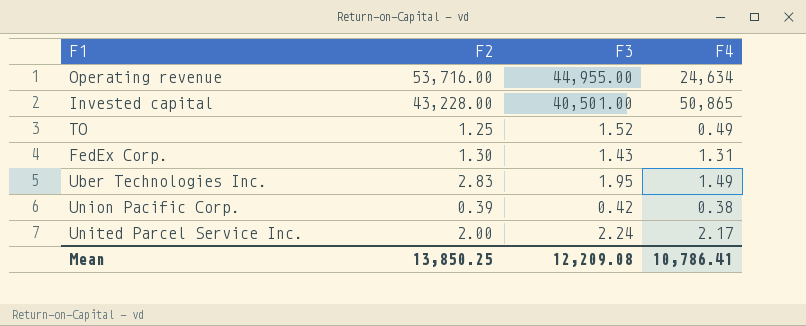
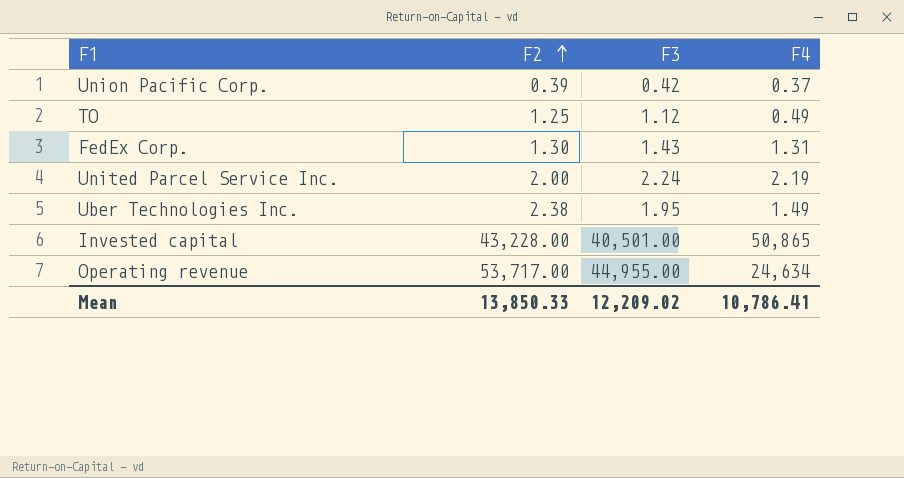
row order: none -> F2 ascending
Union Pacific Corp. | F4: 0.38 -> 0.37
TO | F3: 1.52 -> 1.12
United Parcel Service Inc. | F4: 2.17 -> 2.19
Uber Technologies Inc. | F2: 2.83 -> 2.38
Operating revenue | F2: 53,716.00 -> 53,717.00
Mean | F2: 13,850.25 -> 13,850.33
Mean | F3: 12,209.08 -> 12,209.02

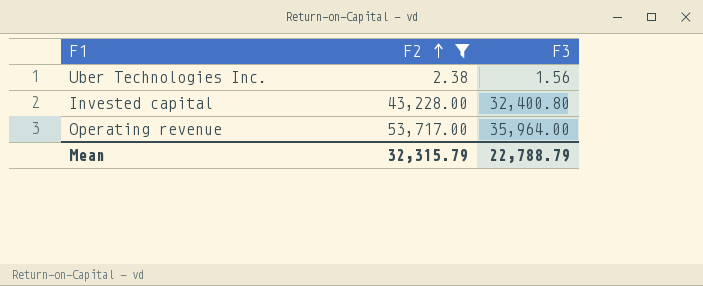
filter: none -> F2 >= 2.38
column F4 | position: 4 -> none
Uber Technologies Inc. | F3: 1.95 -> 1.56
Invested capital | F3: 40,501.00 -> 32,400.80
Operating revenue | F3: 44,955.00 -> 35,964.00
Mean | F2: 13,850.33 -> 32,315.79
Mean | F3: 12,209.02 -> 22,788.79

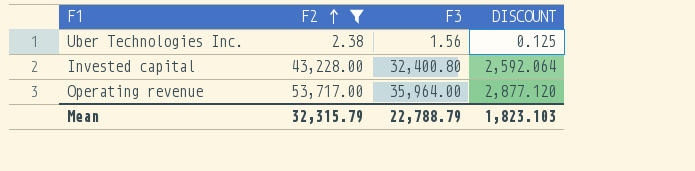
column DISCOUNT | formula: none -> [F3] * 0.08

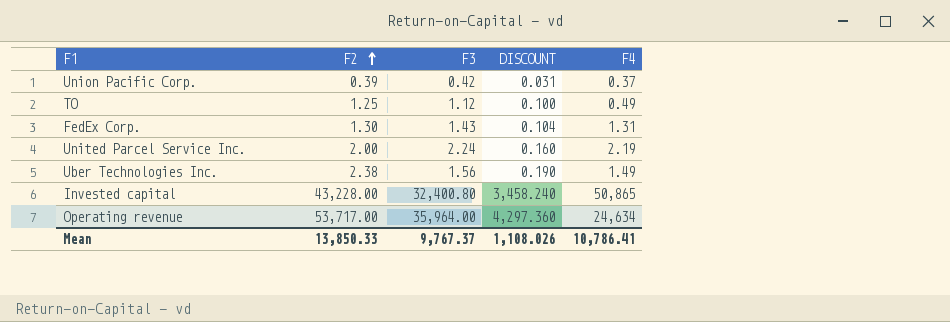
filter: F2 >= 2.38 -> none
column DISCOUNT | formula: [F3] * 0.08 -> [F2] * 0.08
column F4 | position: none -> 5
Mean | F2: 32,315.79 -> 13,850.33
Mean | F3: 22,788.79 -> 9,767.37
Mean | DISCOUNT: 1,823.103 -> 1,108.026

